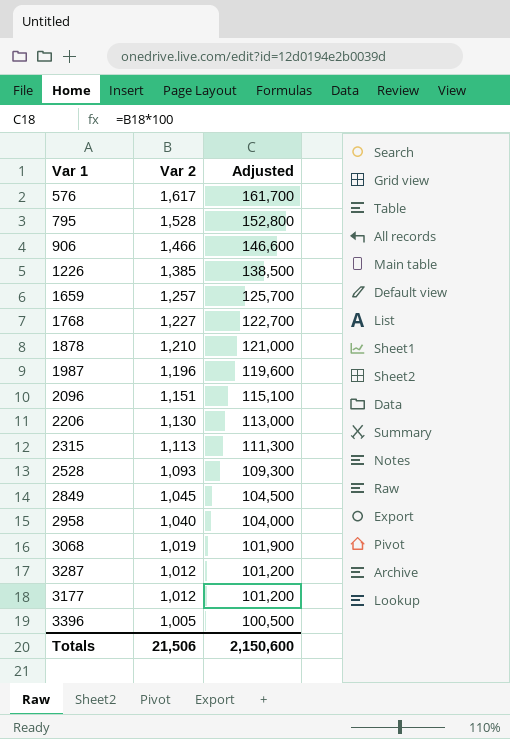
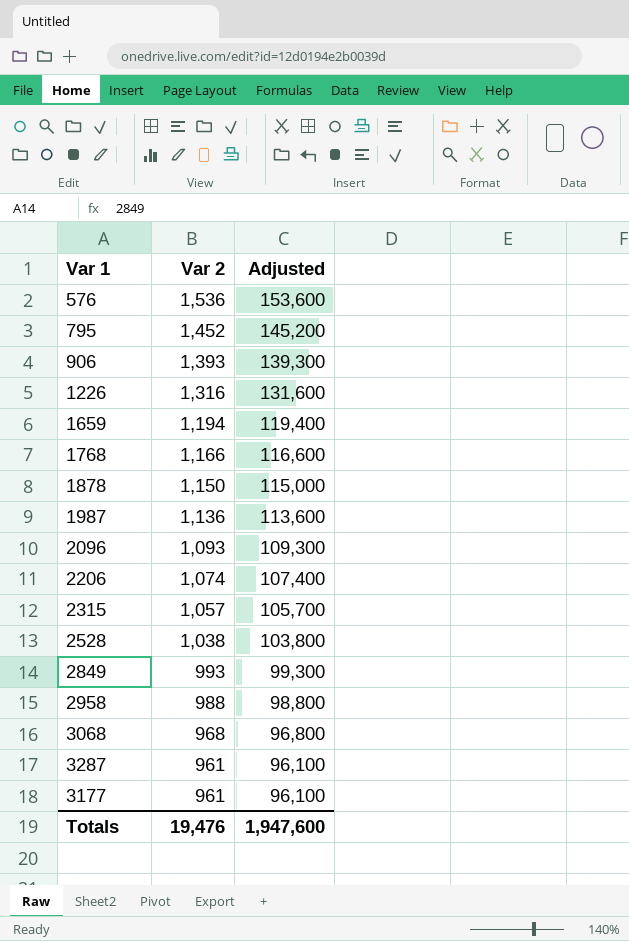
row 3396: 1,005 | 100,500 -> none
576 | Var 2: 1,617 -> 1,536
576 | Adjusted: 161,700 -> 153,600
795 | Var 2: 1,528 -> 1,452
795 | Adjusted: 152,800 -> 145,200
906 | Var 2: 1,466 -> 1,393
906 | Adjusted: 146,600 -> 139,300
1226 | Var 2: 1,385 -> 1,316
1226 | Adjusted: 138,500 -> 131,600
1659 | Var 2: 1,257 -> 1,194
1659 | Adjusted: 125,700 -> 119,400
1768 | Var 2: 1,227 -> 1,166
1768 | Adjusted: 122,700 -> 116,600
1878 | Var 2: 1,210 -> 1,150
1878 | Adjusted: 121,000 -> 115,000
1987 | Var 2: 1,196 -> 1,136
1987 | Adjusted: 119,600 -> 113,600
2096 | Var 2: 1,151 -> 1,093
2096 | Adjusted: 115,100 -> 109,300
2206 | Var 2: 1,130 -> 1,074
2206 | Adjusted: 113,000 -> 107,400
2315 | Var 2: 1,113 -> 1,057
2315 | Adjusted: 111,300 -> 105,700
2528 | Var 2: 1,093 -> 1,038
2528 | Adjusted: 109,300 -> 103,800
2849 | Var 2: 1,045 -> 993
2849 | Adjusted: 104,500 -> 99,300
2958 | Var 2: 1,040 -> 988
2958 | Adjusted: 104,000 -> 98,800
3068 | Var 2: 1,019 -> 968
3068 | Adjusted: 101,900 -> 96,800
3287 | Var 2: 1,012 -> 961
3287 | Adjusted: 101,200 -> 96,100
3177 | Var 2: 1,012 -> 961
3177 | Adjusted: 101,200 -> 96,100
Totals | Var 2: 21,506 -> 19,476
Totals | Adjusted: 2,150,600 -> 1,947,600

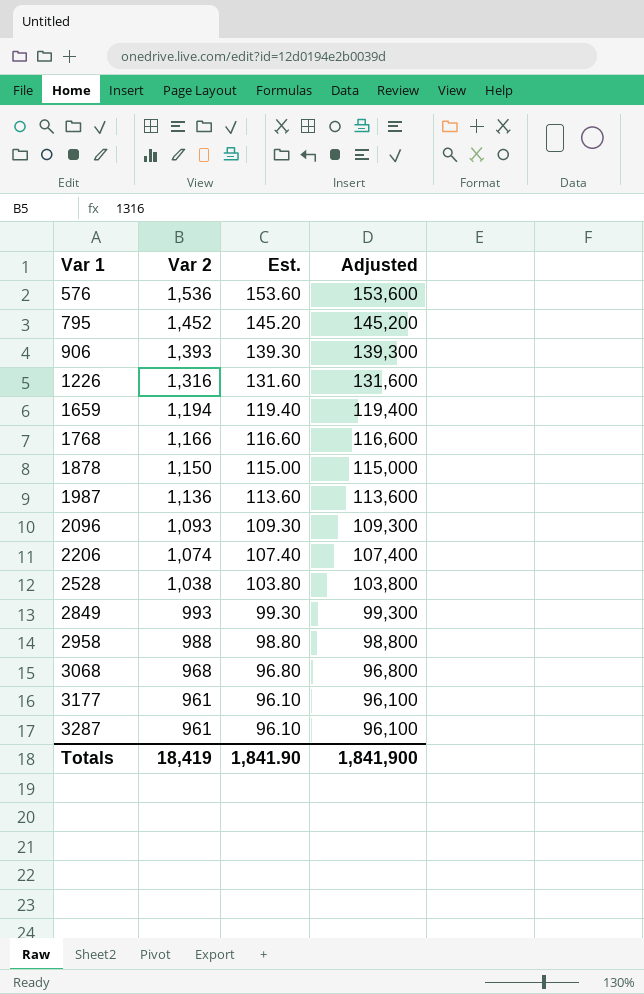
row order: Var 2 descending -> Var 1 ascending
column Est. | formula: none -> [Var 2] * 0.1
row 2315: 1,057 | 105,700 -> none
Totals | Var 2: 19,476 -> 18,419
Totals | Adjusted: 1,947,600 -> 1,841,900

